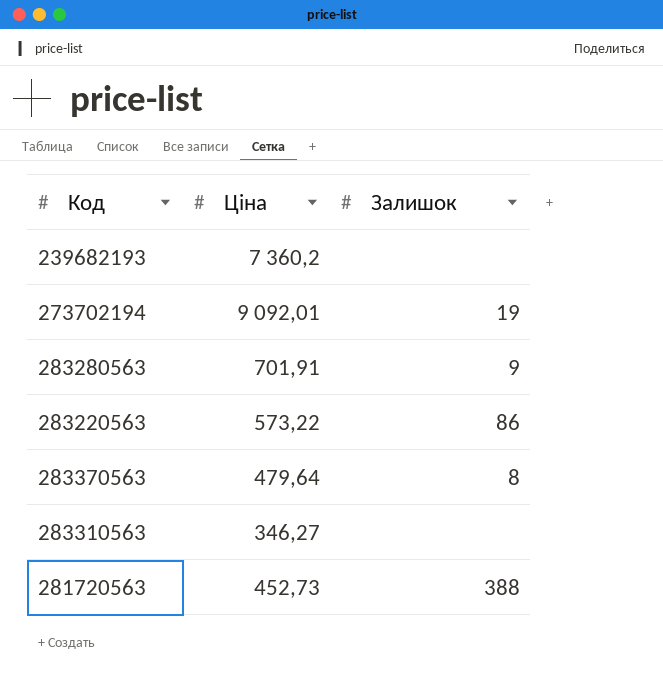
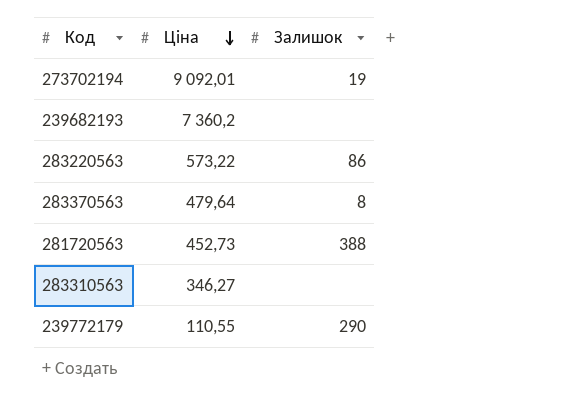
row order: none -> Ціна descending
row 283280563: 701,91 | 9 -> none
row 239772179: none -> 110,55 | 290

